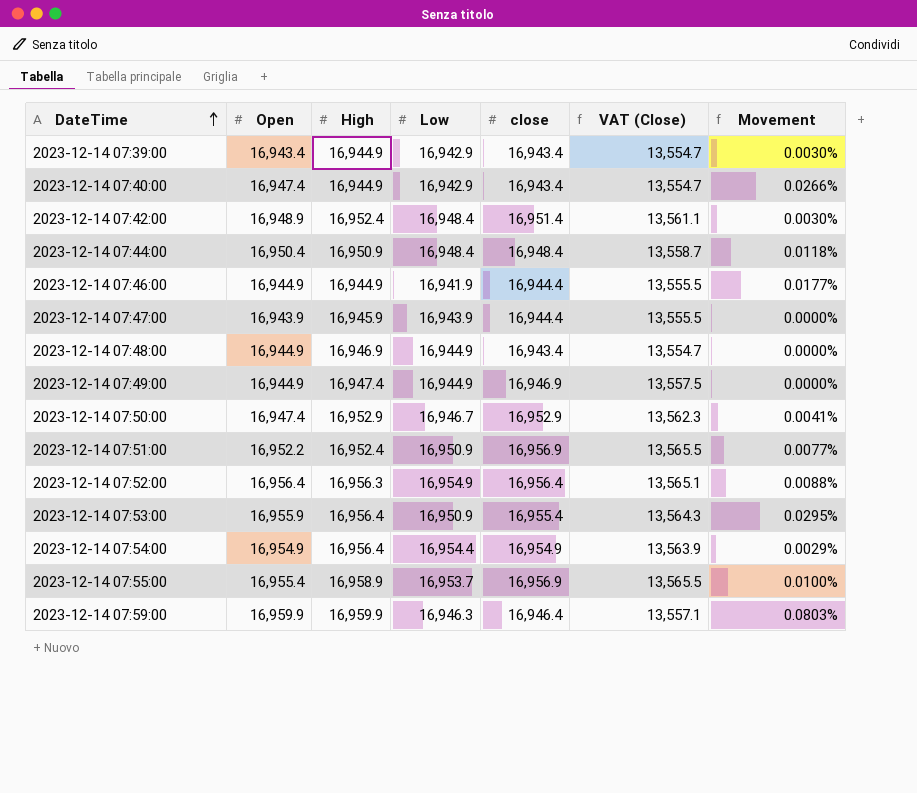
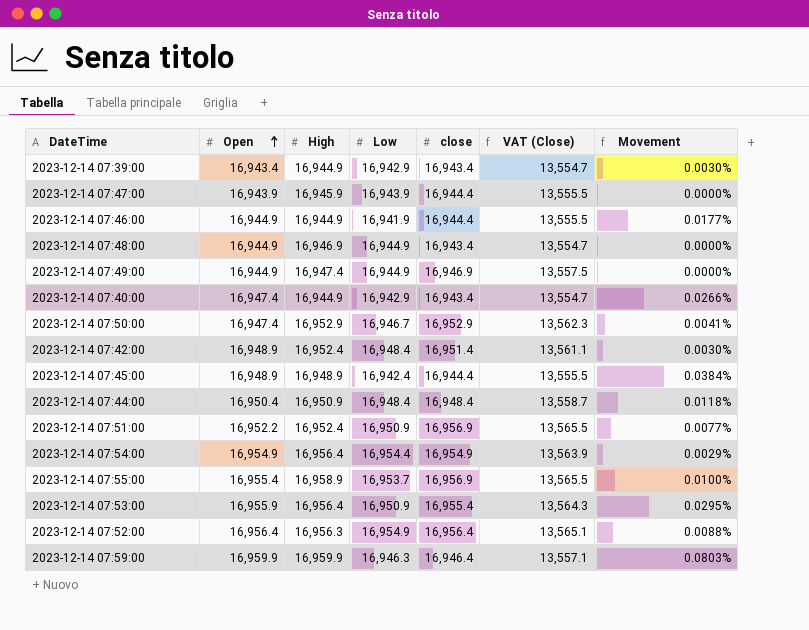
row order: DateTime ascending -> Open ascending
row 2023-12-14 07:45:00: none -> 16,948.9 | 16,948.9 | 16,942.4 | 16,944.4 | 13,555.5 | 0.0384%

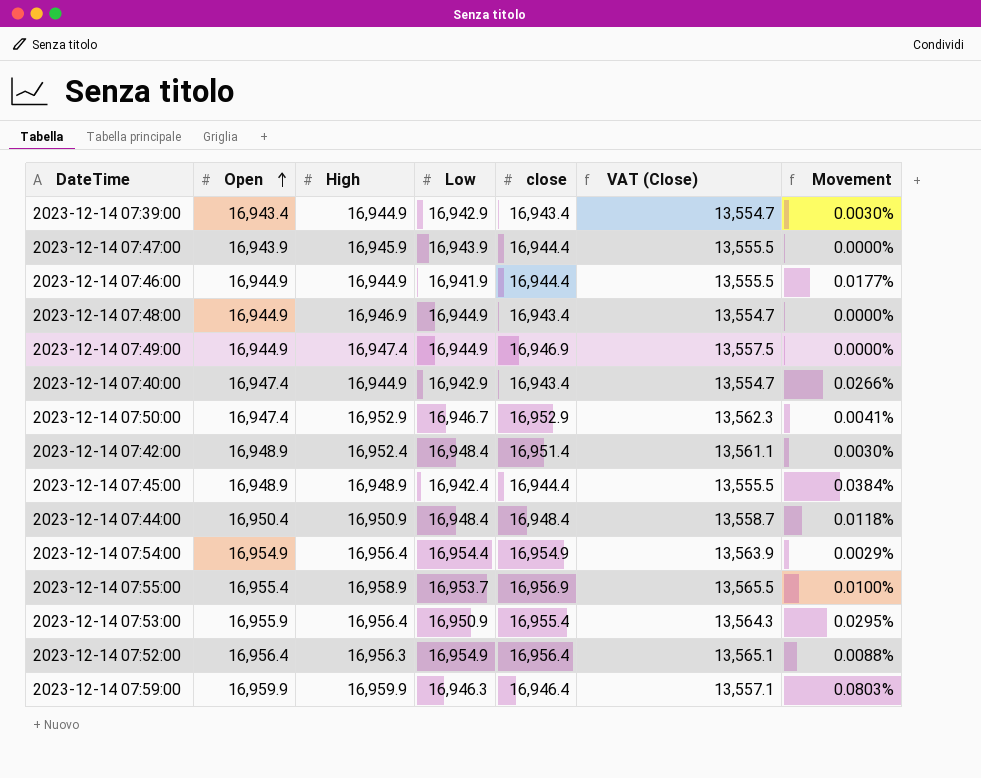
row 2023-12-14 07:51:00: 16,952.2 | 16,952.4 | 16,950.9 | 16,956.9 | 13,565.5 | 0.0077% -> none

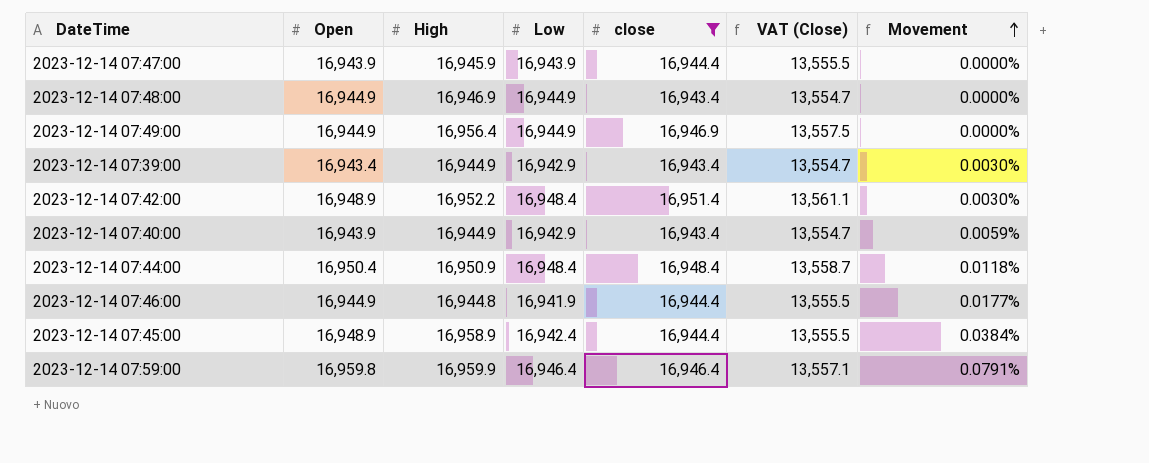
filter: none -> close <= 16,951.4
row order: Open ascending -> Movement ascending
2023-12-14 07:49:00 | High: 16,947.4 -> 16,956.4
2023-12-14 07:42:00 | High: 16,952.4 -> 16,952.2
2023-12-14 07:40:00 | Open: 16,947.4 -> 16,943.9
2023-12-14 07:40:00 | Movement: 0.0266% -> 0.0059%
2023-12-14 07:46:00 | High: 16,944.9 -> 16,944.8
2023-12-14 07:45:00 | High: 16,948.9 -> 16,958.9
2023-12-14 07:59:00 | Open: 16,959.9 -> 16,959.8
2023-12-14 07:59:00 | Low: 16,946.3 -> 16,946.4
2023-12-14 07:59:00 | Movement: 0.0803% -> 0.0791%

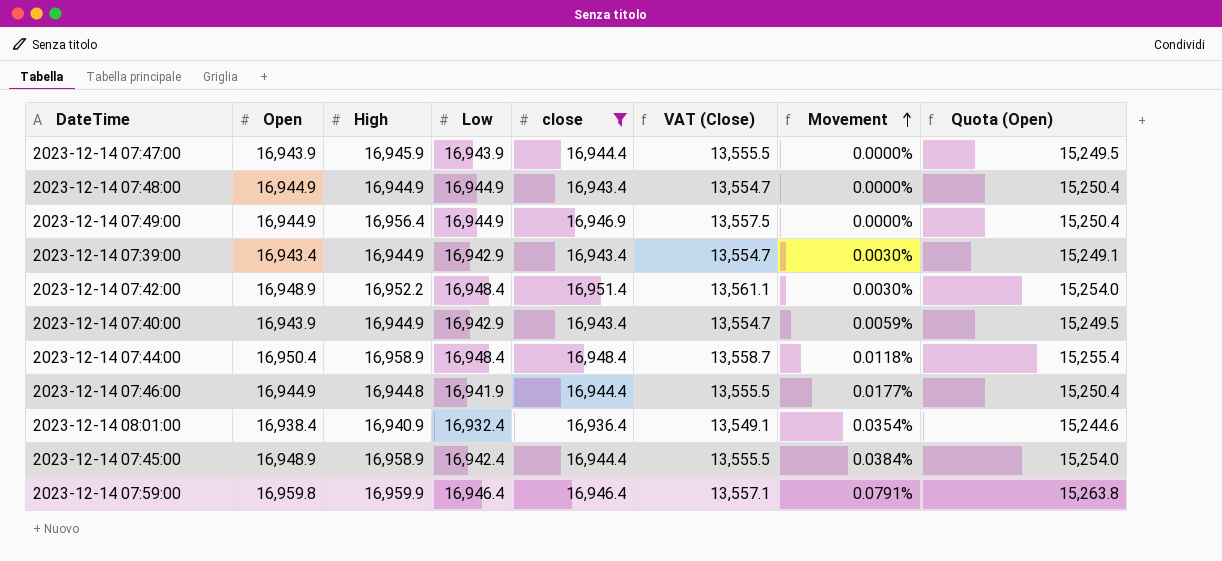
column Quota (Open) | formula: none -> [Open] * 0.9
2023-12-14 07:48:00 | High: 16,946.9 -> 16,944.9
2023-12-14 07:44:00 | High: 16,950.9 -> 16,958.9
row 2023-12-14 08:01:00: none -> 16,938.4 | 16,940.9 | 16,932.4 | 16,936.4 | 13,549.1 | 0.0354% | 15,244.6

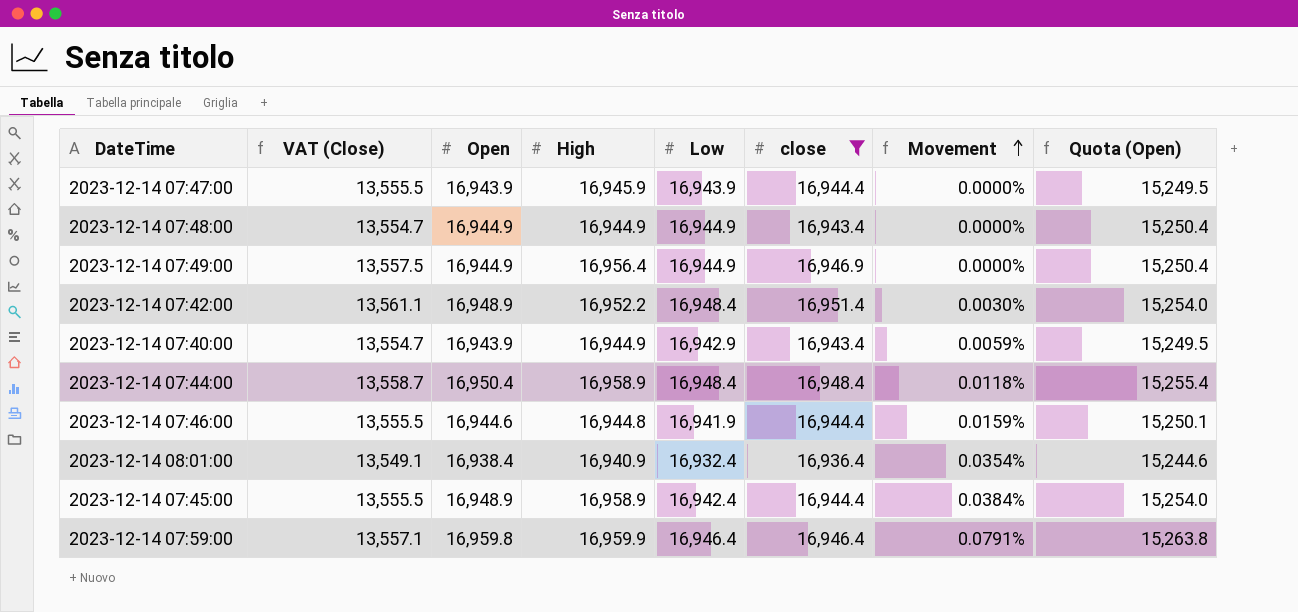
column VAT (Close) | position: 6 -> 2
row 2023-12-14 07:39:00: 16,943.4 | 16,944.9 | 16,942.9 | 16,943.4 | 13,554.7 | 0.0030% | 15,249.1 -> none
2023-12-14 07:46:00 | Open: 16,944.9 -> 16,944.6
2023-12-14 07:46:00 | Movement: 0.0177% -> 0.0159%
2023-12-14 07:46:00 | Quota (Open): 15,250.4 -> 15,250.1

